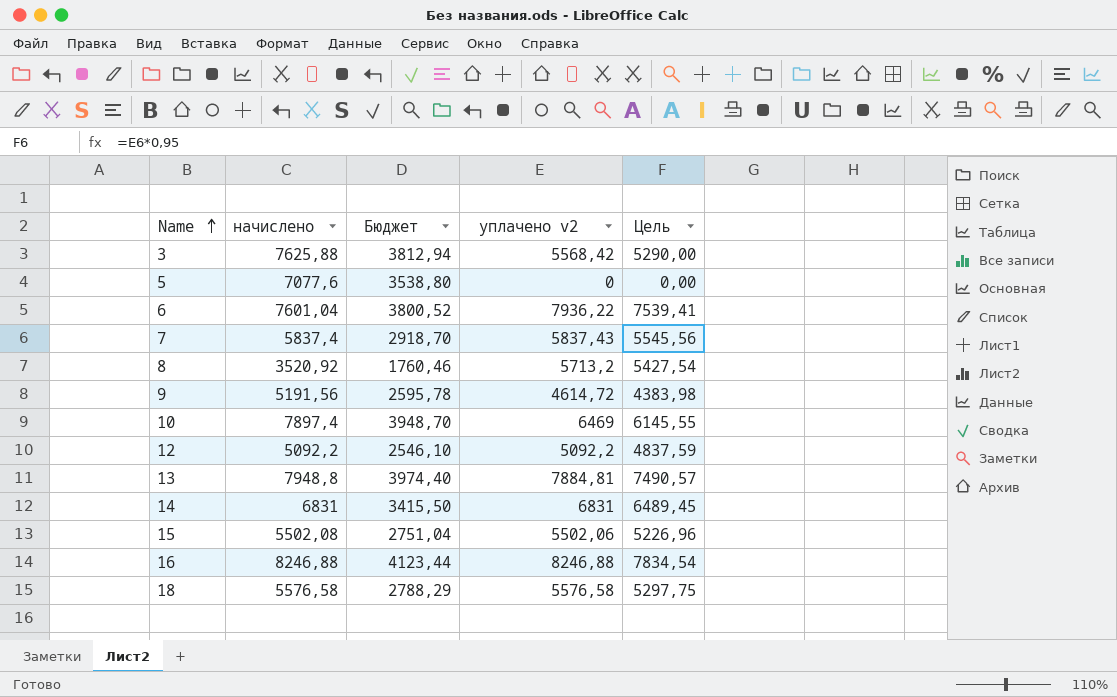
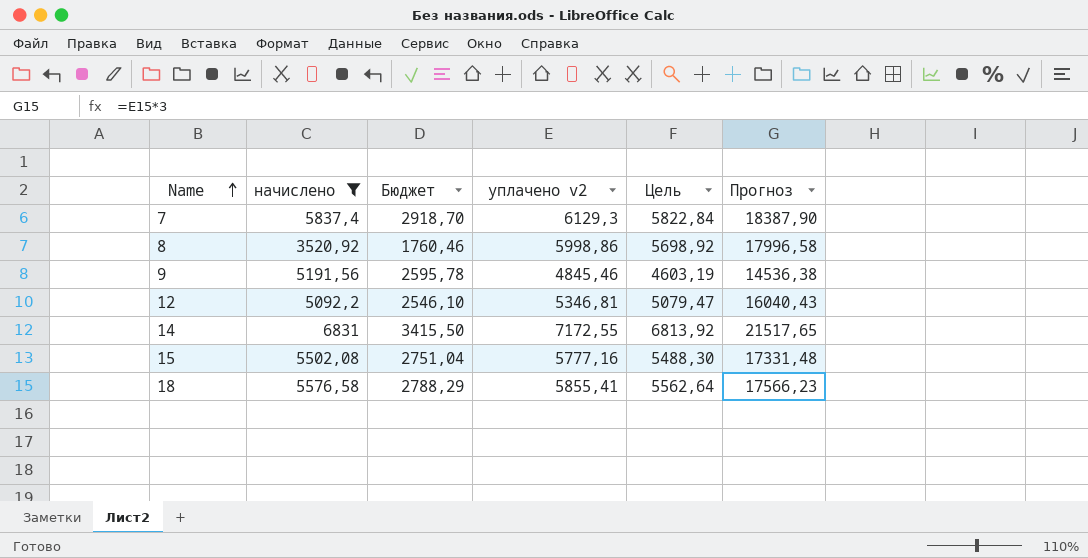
filter: none -> начислено <= 6831
column Прогноз | formula: none -> [уплачено v2] * 3
7 | уплачено v2: 5837,43 -> 6129,3
7 | Цель: 5545,56 -> 5822,84
8 | уплачено v2: 5713,2 -> 5998,86
8 | Цель: 5427,54 -> 5698,92
9 | уплачено v2: 4614,72 -> 4845,46
9 | Цель: 4383,98 -> 4603,19
12 | уплачено v2: 5092,2 -> 5346,81
12 | Цель: 4837,59 -> 5079,47
14 | уплачено v2: 6831 -> 7172,55
14 | Цель: 6489,45 -> 6813,92
15 | уплачено v2: 5502,06 -> 5777,16
15 | Цель: 5226,96 -> 5488,30
18 | уплачено v2: 5576,58 -> 5855,41
18 | Цель: 5297,75 -> 5562,64

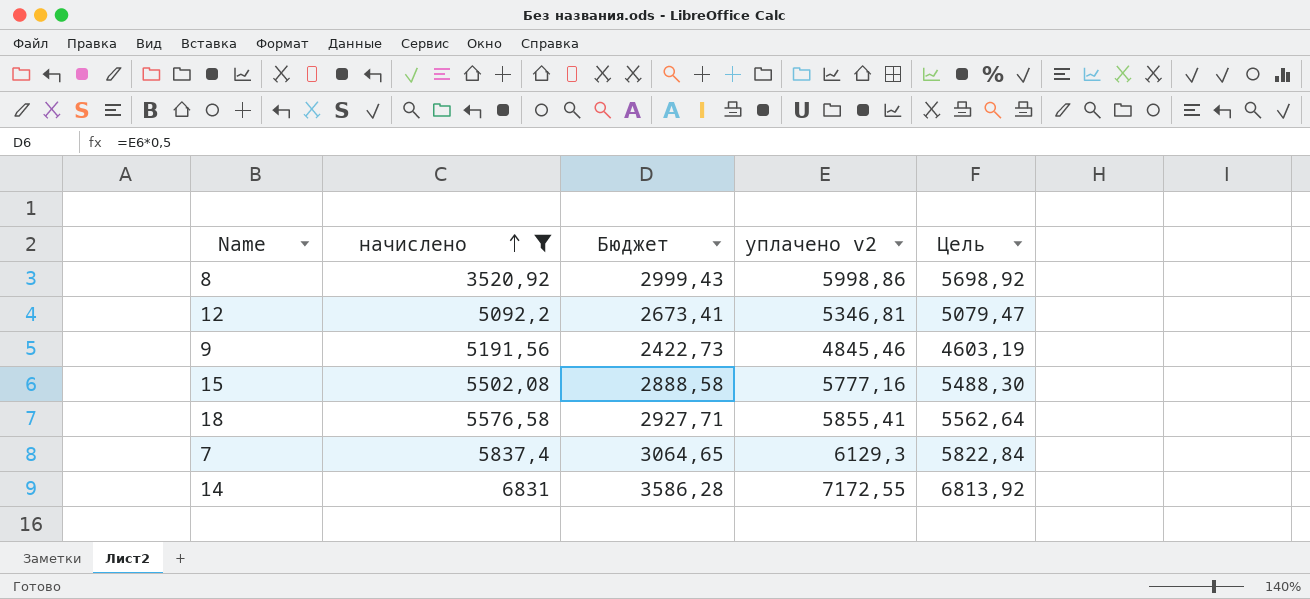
row order: Name ascending -> начислено ascending
column Прогноз | formula: [уплачено v2] * 3 -> none
column Бюджет | formula: [начислено] * 0,5 -> [уплачено v2] * 0,5

